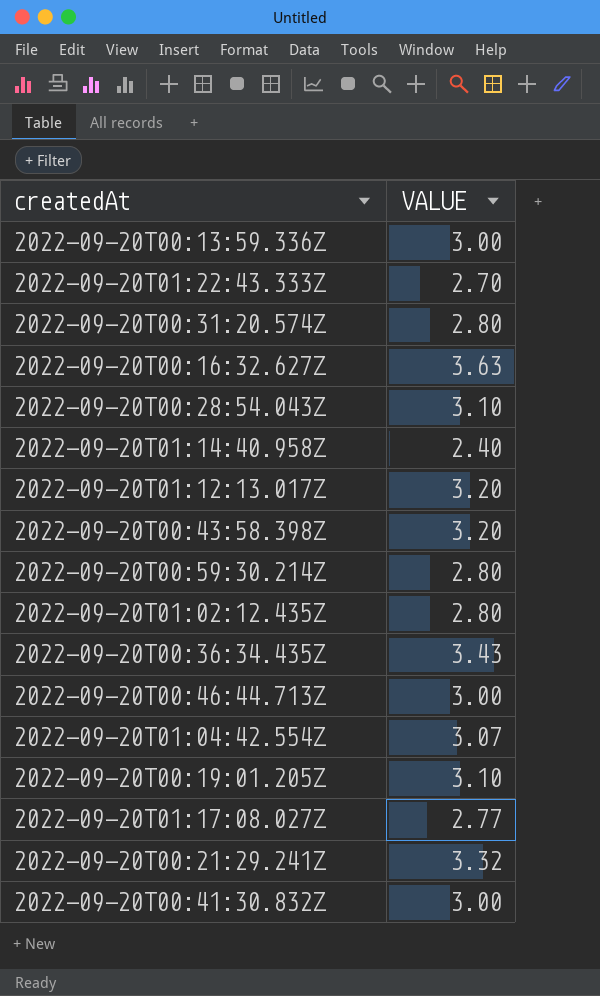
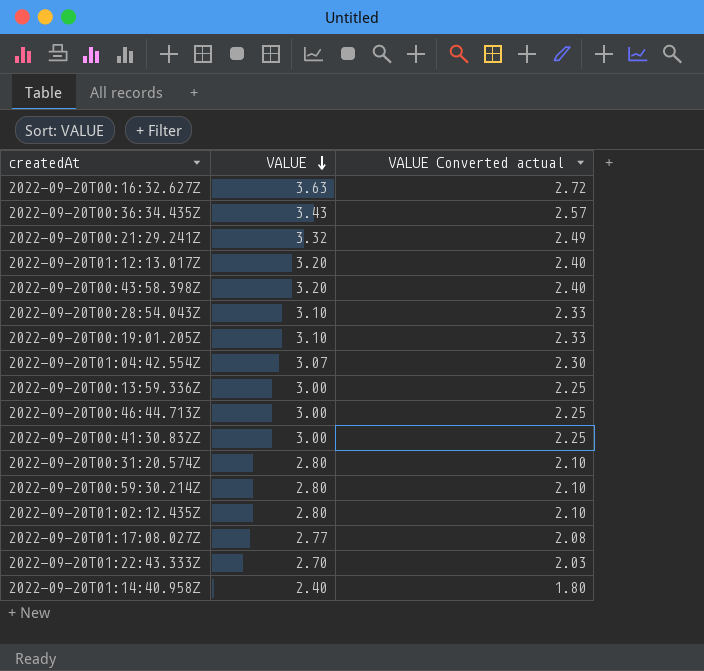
row order: none -> VALUE descending
column VALUE Converted actual | formula: none -> [VALUE] * 0.75

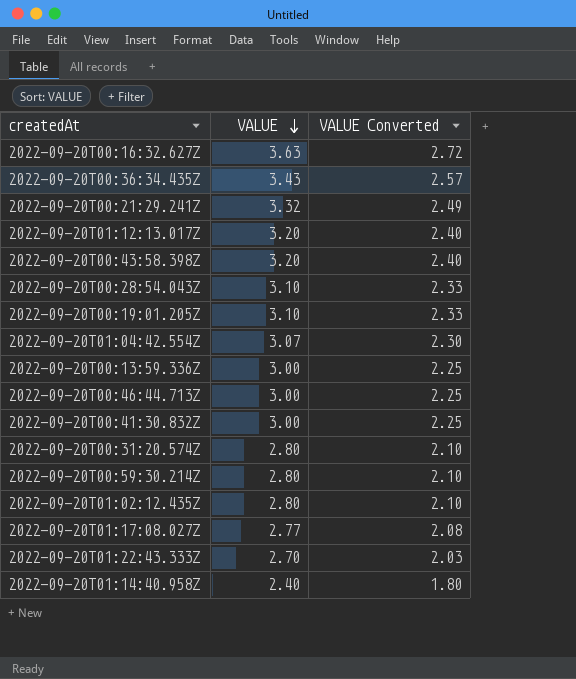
column name: VALUE Converted actual -> VALUE Converted

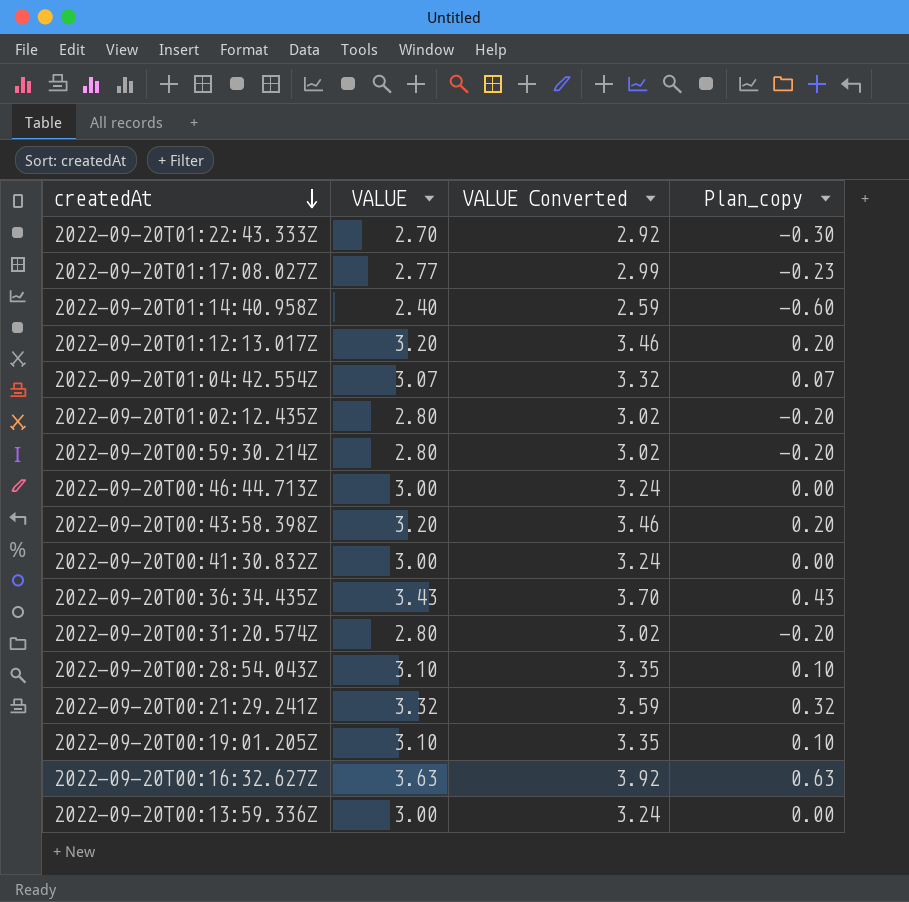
row order: VALUE descending -> createdAt descending
column VALUE Converted | formula: [VALUE] * 0.75 -> [VALUE] * 1.08
column Plan_copy | formula: none -> [VALUE] - 3

